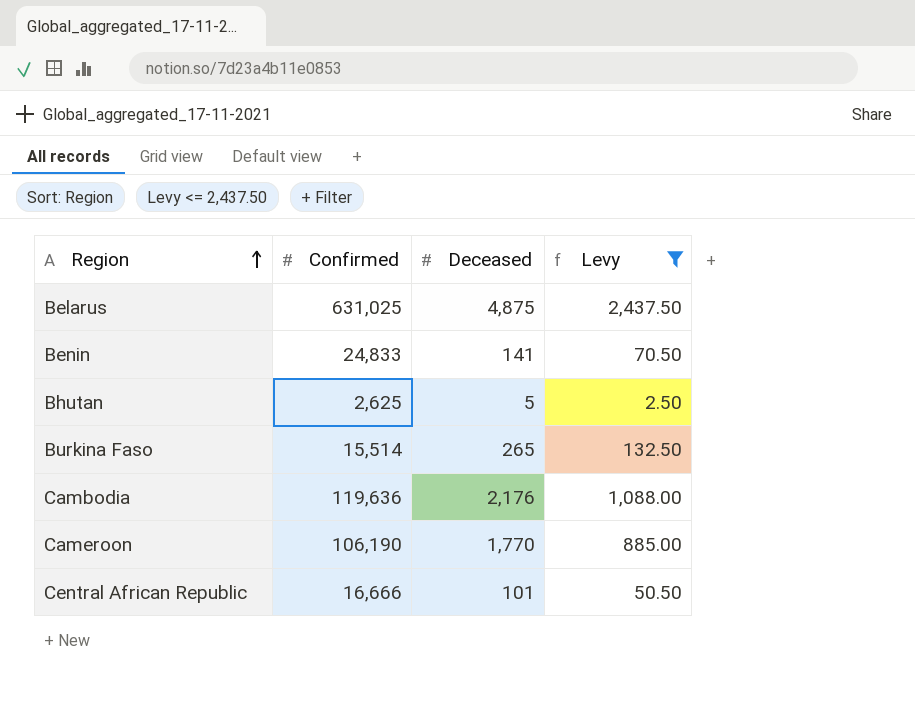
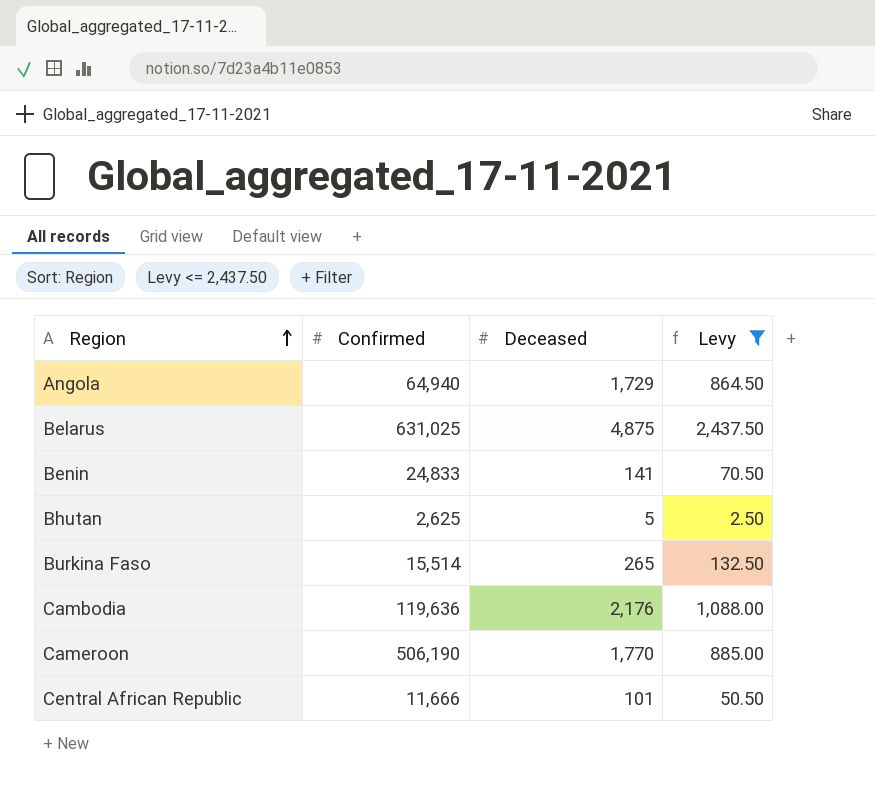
row Angola: none -> 64,940 | 1,729 | 864.50
Cameroon | Confirmed: 106,190 -> 506,190
Central African Republic | Confirmed: 16,666 -> 11,666

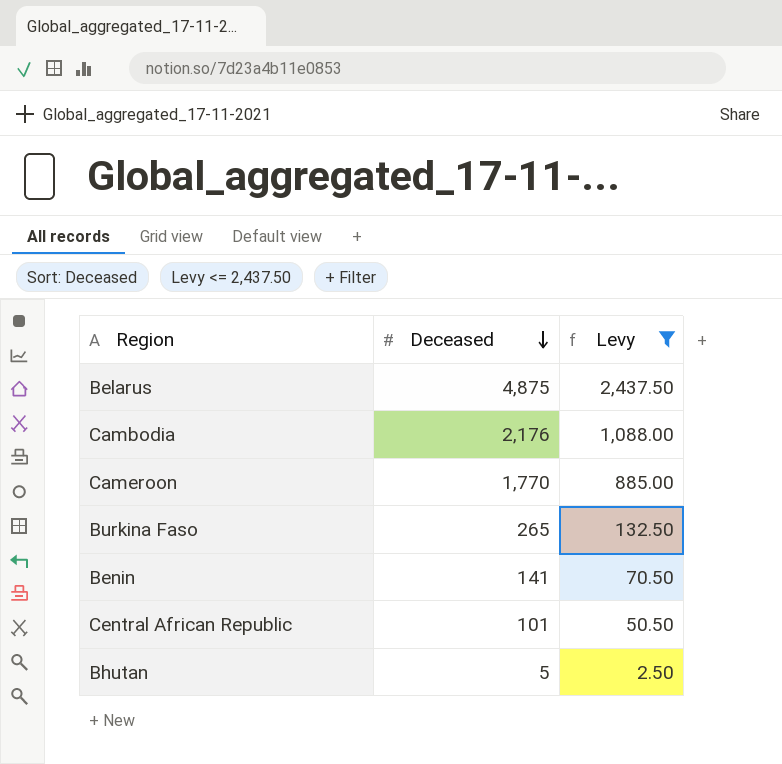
row order: Region ascending -> Deceased descending
column Confirmed | position: 2 -> none
row Angola: 64,940 | 1,729 | 864.50 -> none

